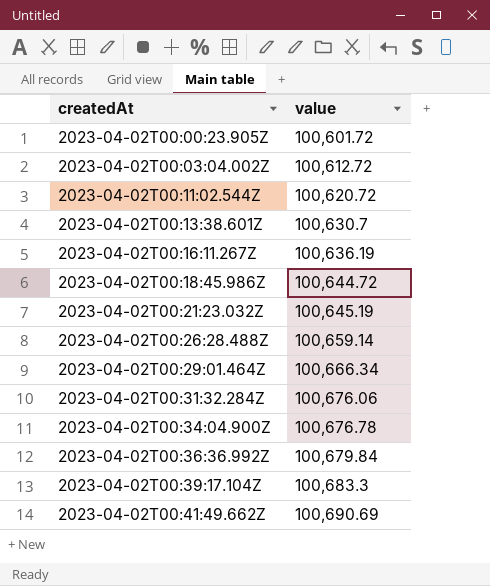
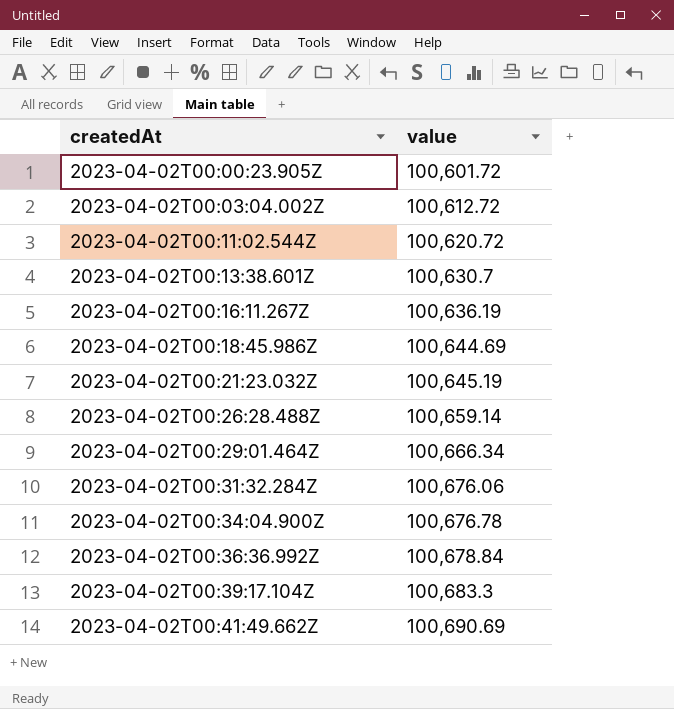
2023-04-02T00:18:45.986Z | value: 100,644.72 -> 100,644.69
2023-04-02T00:36:36.992Z | value: 100,679.84 -> 100,678.84

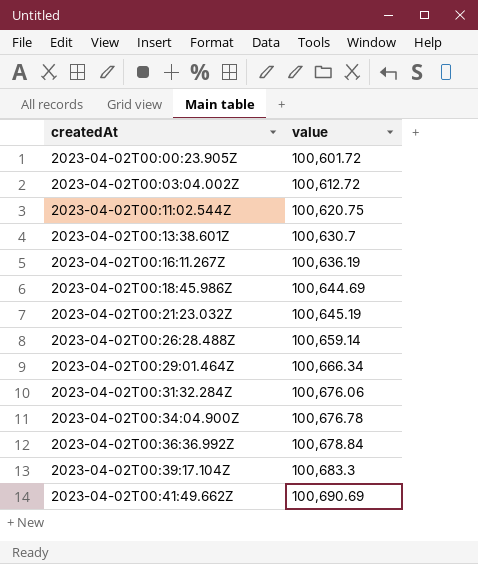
2023-04-02T00:11:02.544Z | value: 100,620.72 -> 100,620.75

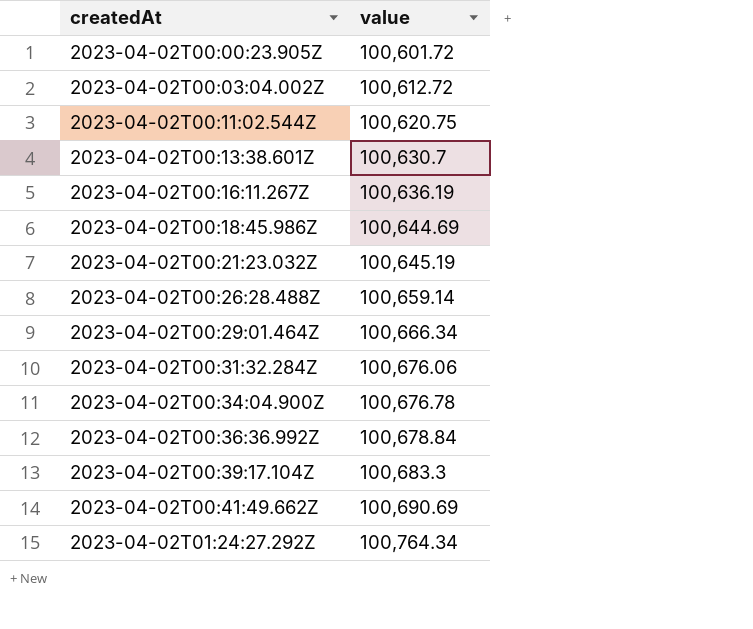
row 2023-04-02T01:24:27.292Z: none -> 100,764.34

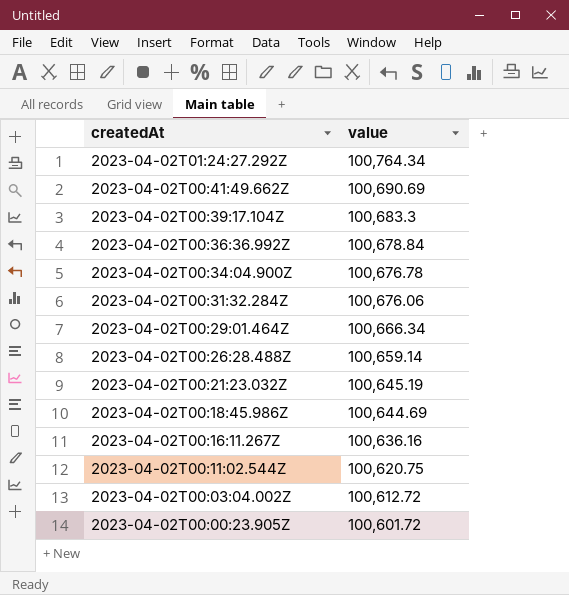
row order: createdAt ascending -> createdAt descending
row 2023-04-02T00:13:38.601Z: 100,630.7 -> none
2023-04-02T00:16:11.267Z | value: 100,636.19 -> 100,636.16

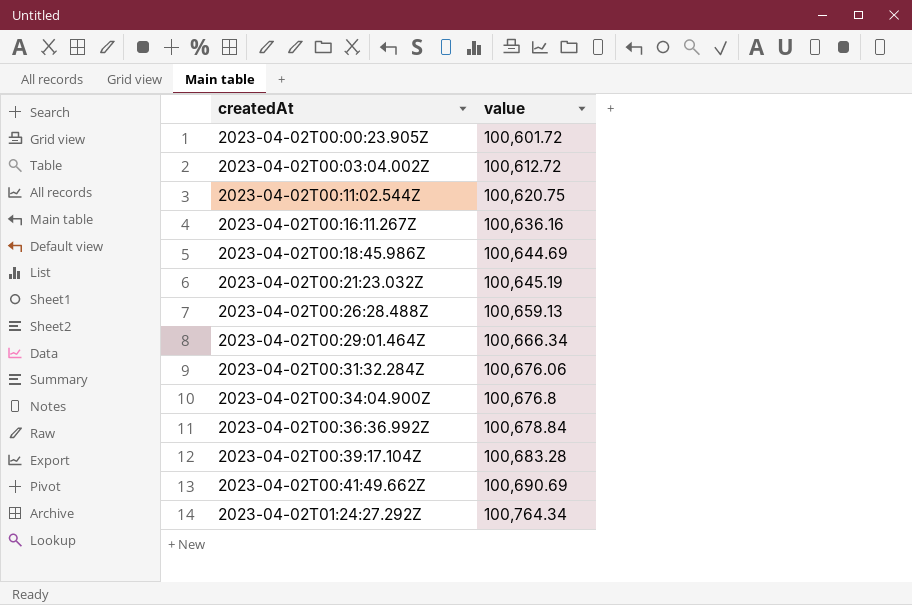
row order: createdAt descending -> createdAt ascending
2023-04-02T00:26:28.488Z | value: 100,659.14 -> 100,659.13
2023-04-02T00:34:04.900Z | value: 100,676.78 -> 100,676.8
2023-04-02T00:39:17.104Z | value: 100,683.3 -> 100,683.28

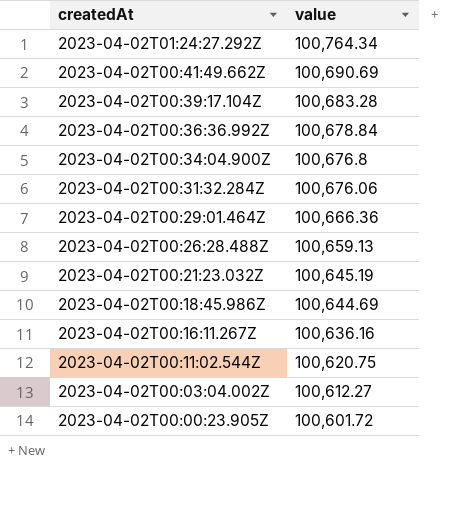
row order: createdAt ascending -> createdAt descending
2023-04-02T00:29:01.464Z | value: 100,666.34 -> 100,666.36
2023-04-02T00:03:04.002Z | value: 100,612.72 -> 100,612.27

